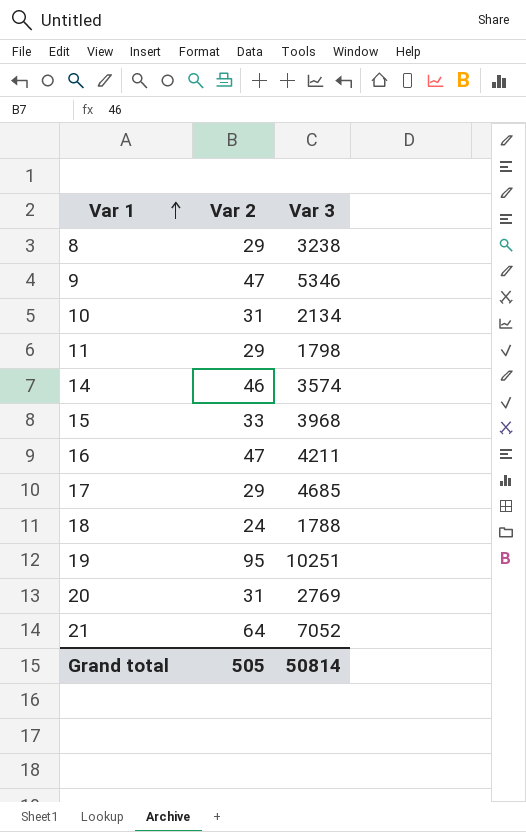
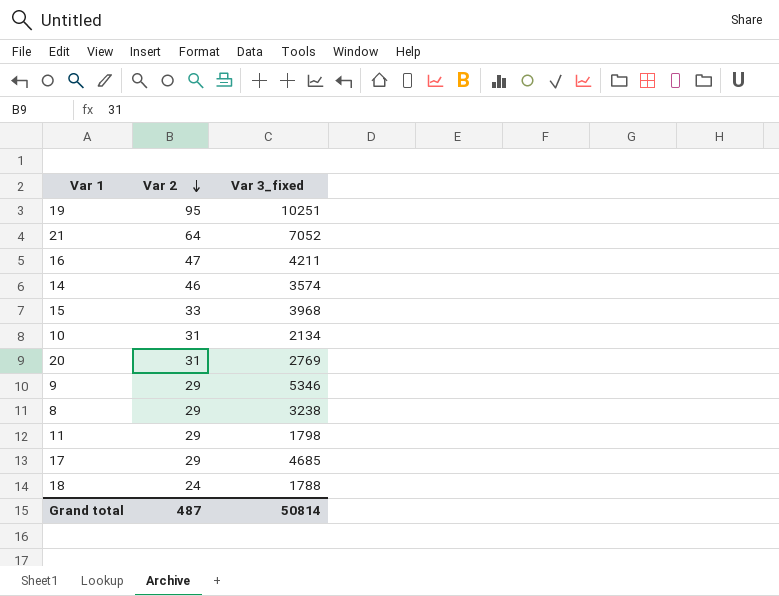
row order: Var 1 ascending -> Var 2 descending
column name: Var 3 -> Var 3_fixed
9 | Var 2: 47 -> 29
Grand total | Var 2: 505 -> 487

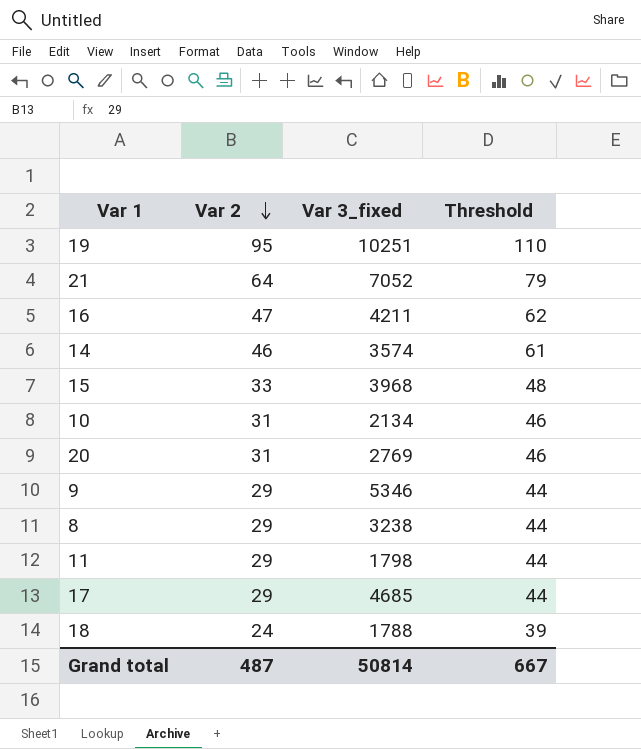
column Threshold | formula: none -> [Var 2] + 15

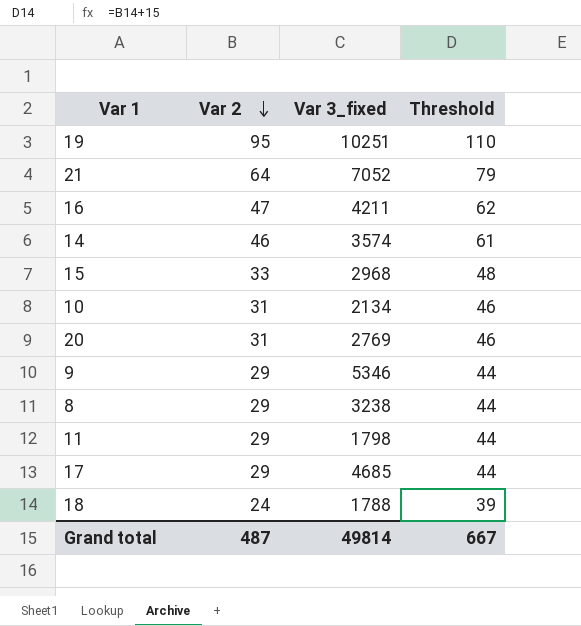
15 | Var 3_fixed: 3968 -> 2968
Grand total | Var 3_fixed: 50814 -> 49814

